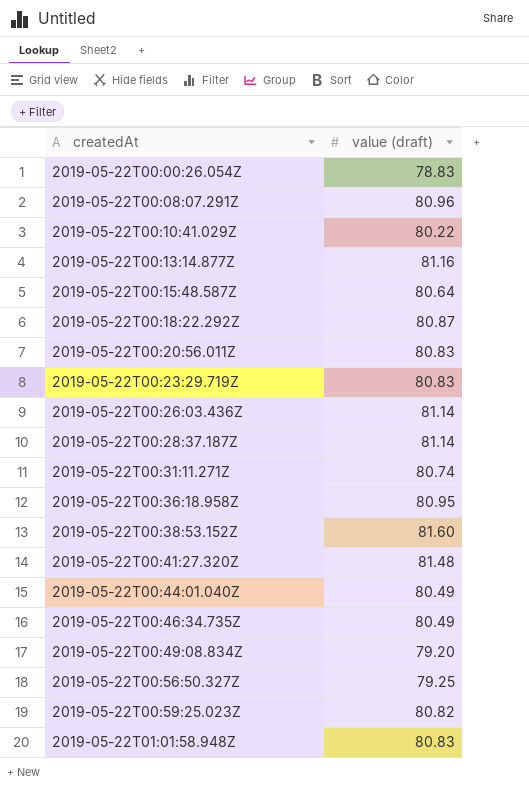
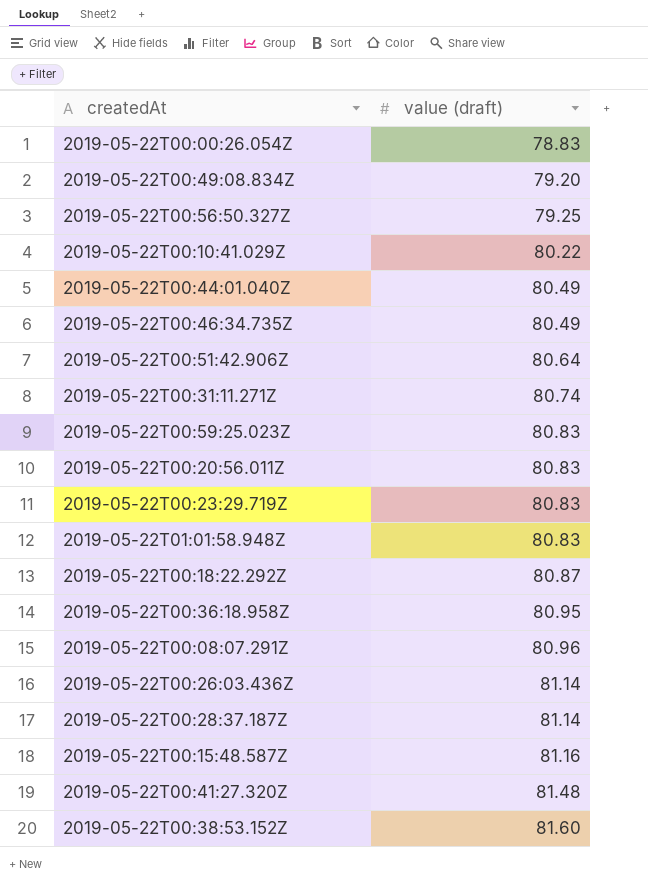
row order: createdAt ascending -> value (draft) ascending
row 2019-05-22T00:13:14.877Z: 81.16 -> none
row 2019-05-22T00:51:42.906Z: none -> 80.64
2019-05-22T00:59:25.023Z | value (draft): 80.82 -> 80.83
2019-05-22T00:15:48.587Z | value (draft): 80.64 -> 81.16

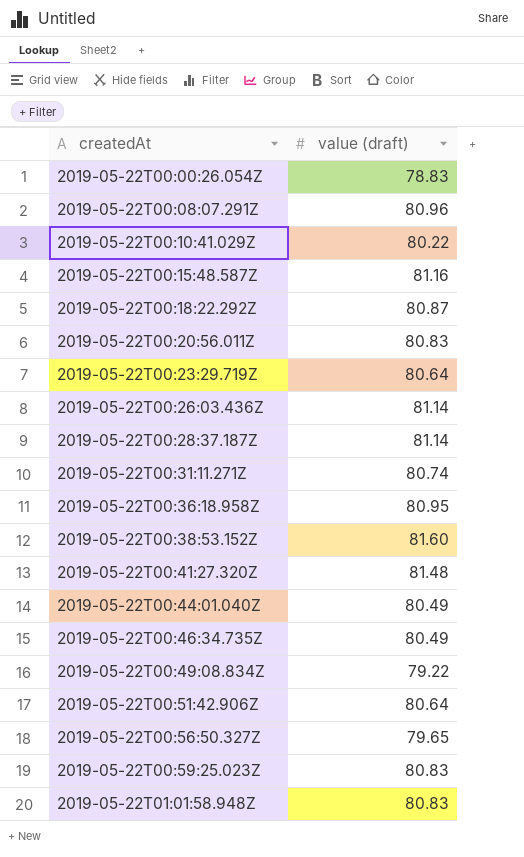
row order: value (draft) ascending -> createdAt ascending
2019-05-22T00:23:29.719Z | value (draft): 80.83 -> 80.64
2019-05-22T00:49:08.834Z | value (draft): 79.20 -> 79.22
2019-05-22T00:56:50.327Z | value (draft): 79.25 -> 79.65

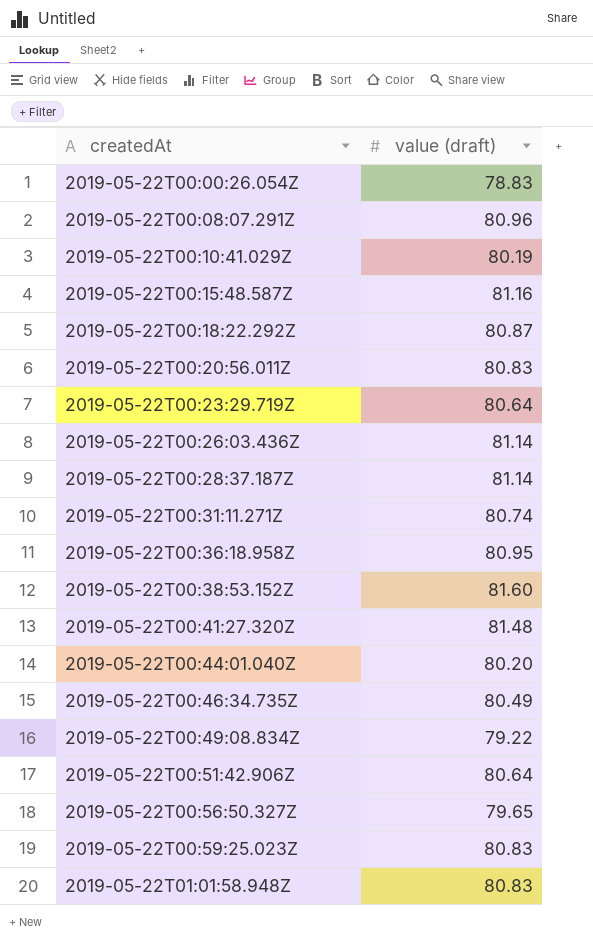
2019-05-22T00:10:41.029Z | value (draft): 80.22 -> 80.19
2019-05-22T00:44:01.040Z | value (draft): 80.49 -> 80.20

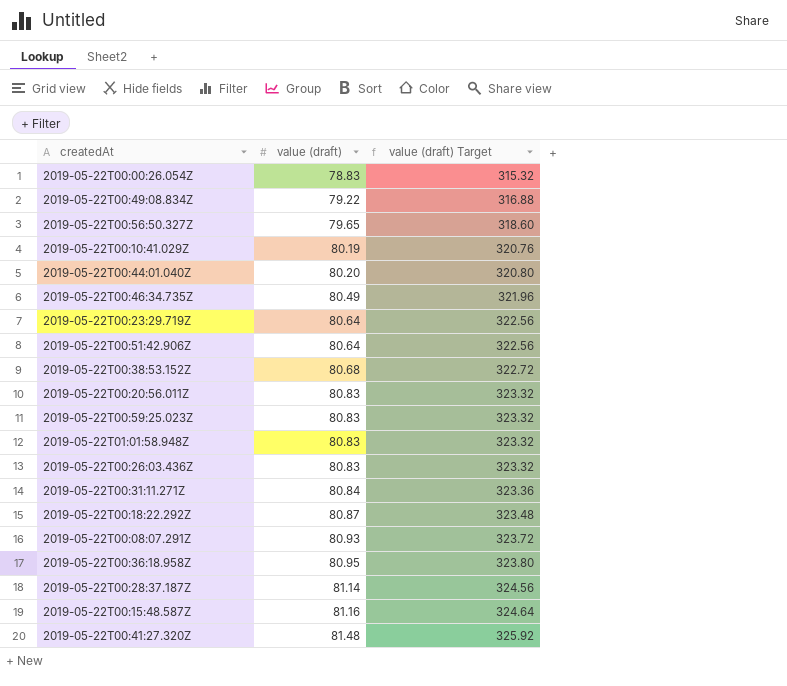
row order: createdAt ascending -> value (draft) ascending
column value (draft) Target | formula: none -> [value (draft)] * 4
2019-05-22T00:38:53.152Z | value (draft): 81.60 -> 80.68
2019-05-22T00:26:03.436Z | value (draft): 81.14 -> 80.83
2019-05-22T00:31:11.271Z | value (draft): 80.74 -> 80.84
2019-05-22T00:08:07.291Z | value (draft): 80.96 -> 80.93

